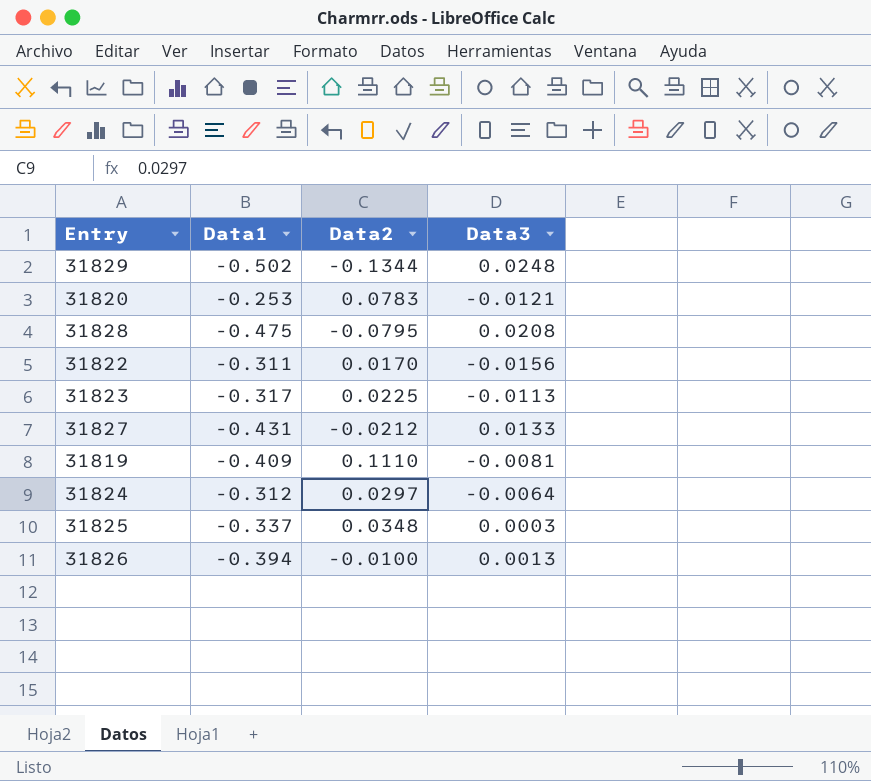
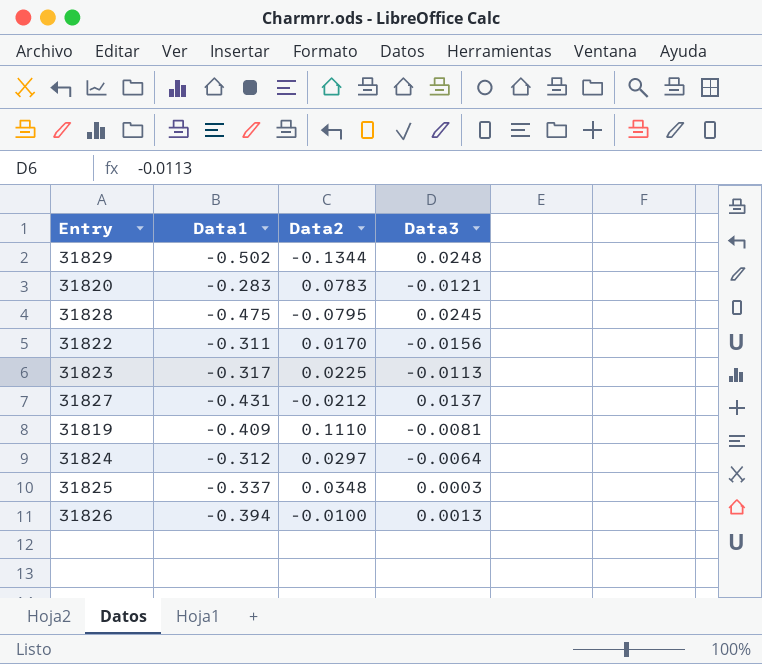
31820 | Data1: -0.253 -> -0.283
31828 | Data3: 0.0208 -> 0.0245
31827 | Data3: 0.0133 -> 0.0137

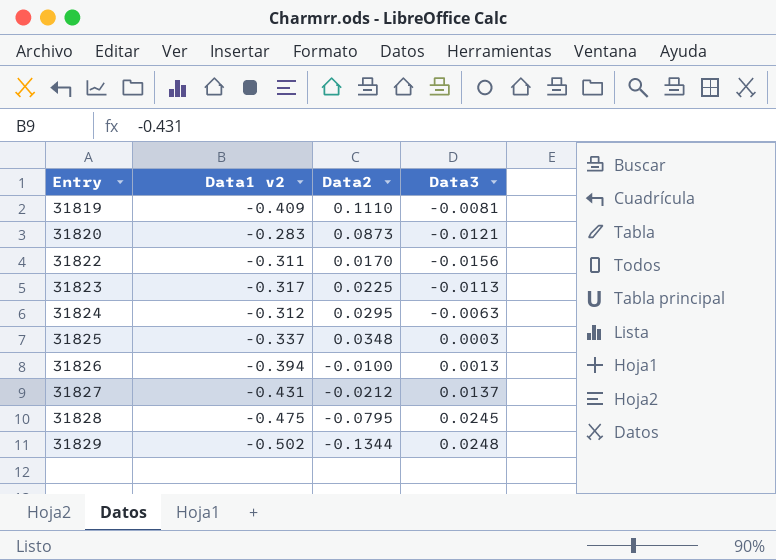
row order: none -> Entry ascending
column name: Data1 -> Data1 v2
31820 | Data2: 0.0783 -> 0.0873
31824 | Data2: 0.0297 -> 0.0295
31824 | Data3: -0.0064 -> -0.0063

